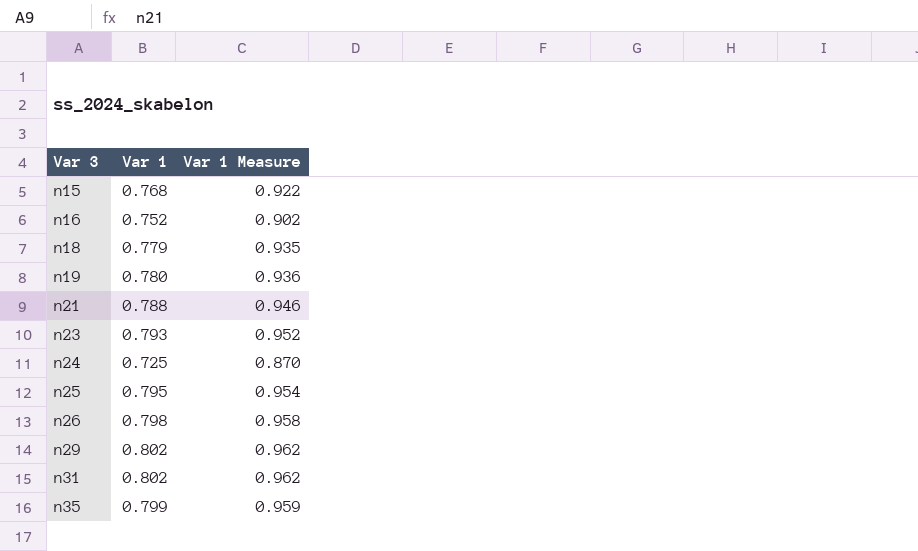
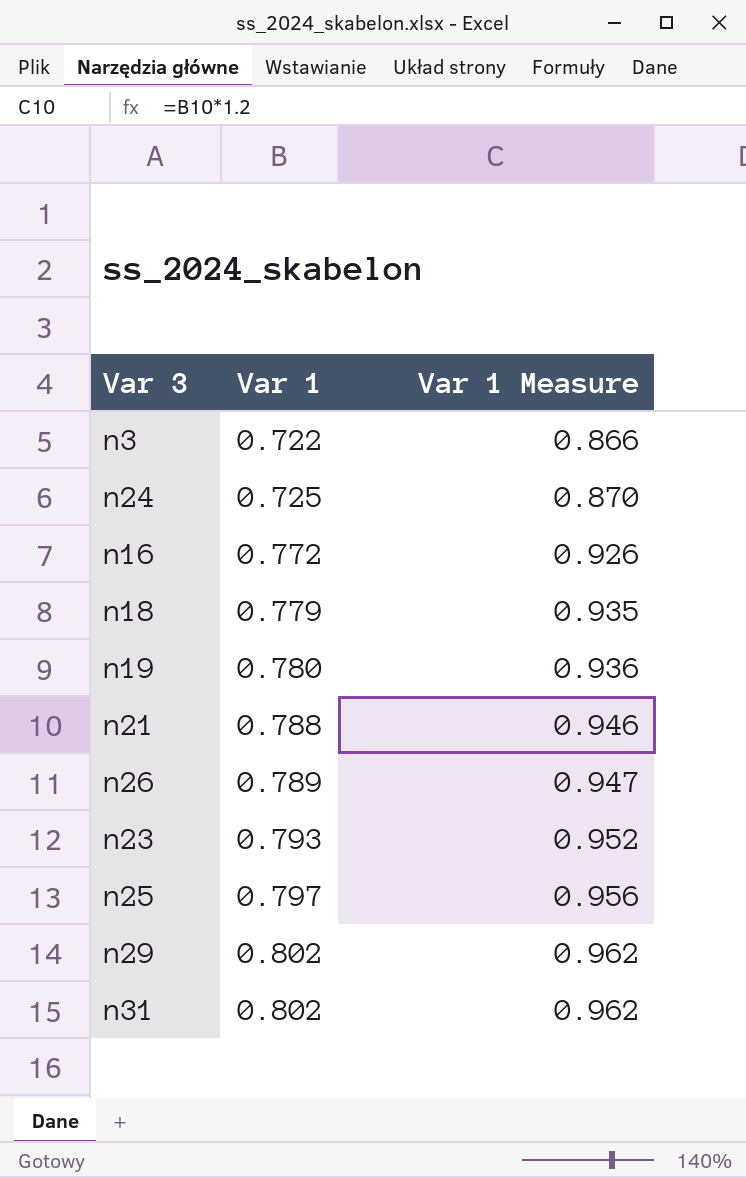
row order: Var 3 ascending -> Var 1 ascending
row n15: 0.768 | 0.922 -> none
row n35: 0.799 | 0.959 -> none
row n3: none -> 0.722 | 0.866
n16 | Var 1: 0.752 -> 0.772
n16 | Var 1 Measure: 0.902 -> 0.926
n26 | Var 1: 0.798 -> 0.789
n26 | Var 1 Measure: 0.958 -> 0.947
n25 | Var 1: 0.795 -> 0.797
n25 | Var 1 Measure: 0.954 -> 0.956

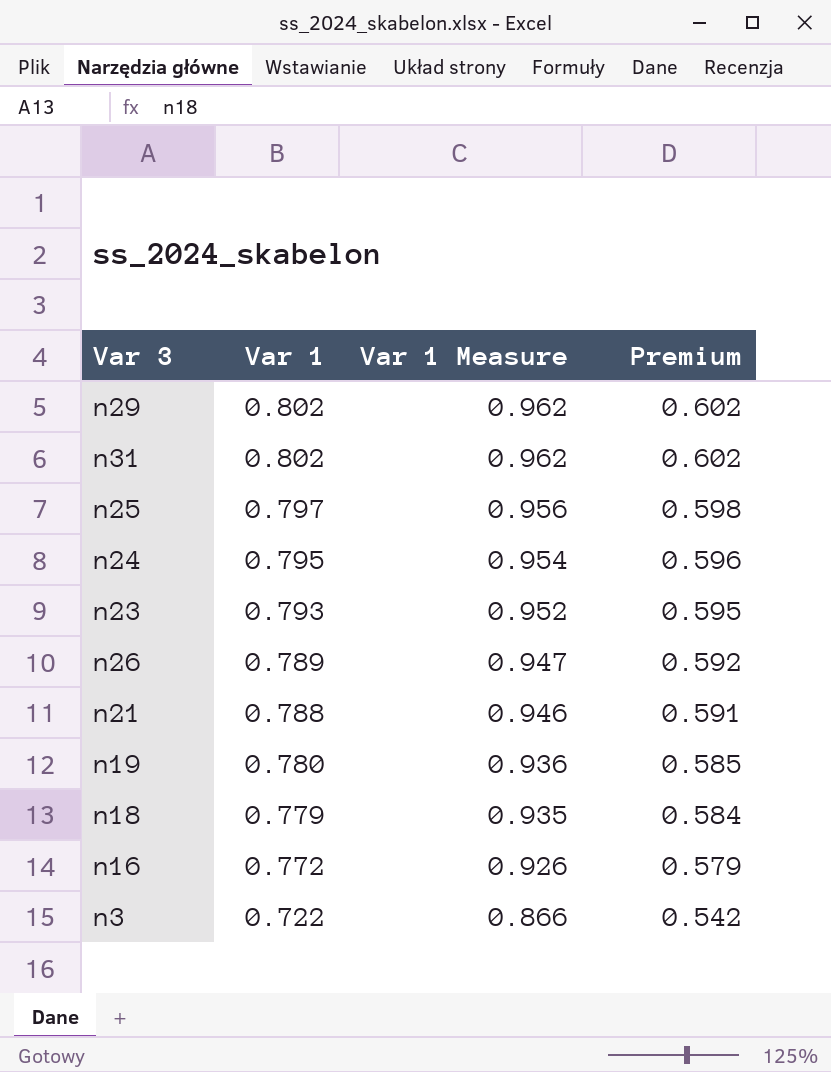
row order: Var 1 ascending -> Var 1 descending
column Premium | formula: none -> [Var 1] * 0.75
n24 | Var 1: 0.725 -> 0.795
n24 | Var 1 Measure: 0.870 -> 0.954

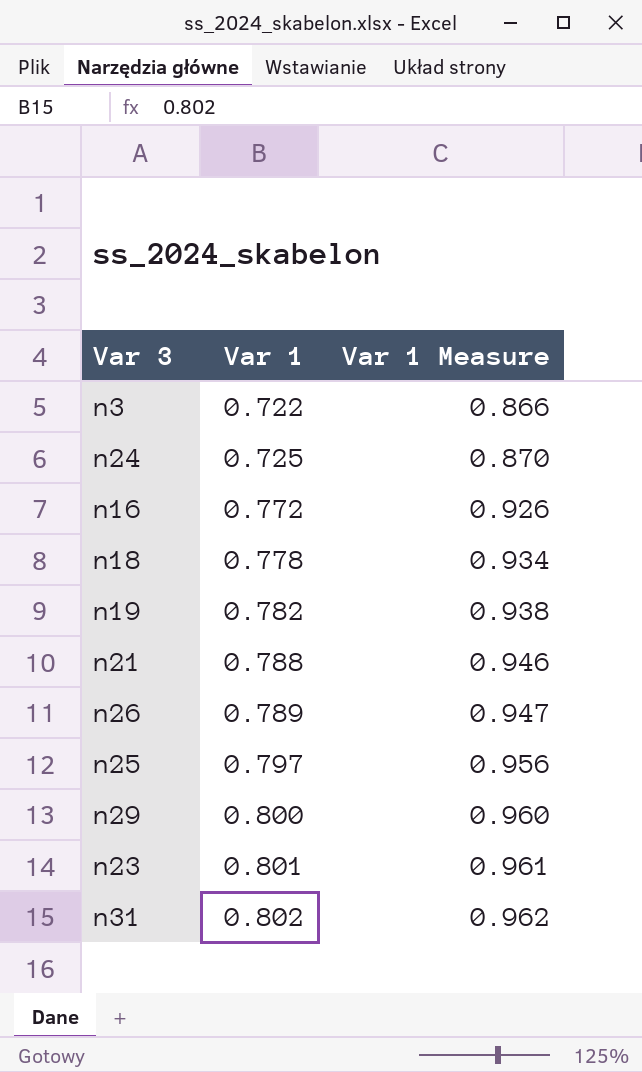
row order: Var 1 descending -> Var 1 ascending
column Premium | formula: [Var 1] * 0.75 -> none
n24 | Var 1: 0.795 -> 0.725
n24 | Var 1 Measure: 0.954 -> 0.870
n18 | Var 1: 0.779 -> 0.778
n18 | Var 1 Measure: 0.935 -> 0.934
n19 | Var 1: 0.780 -> 0.782
n19 | Var 1 Measure: 0.936 -> 0.938
n29 | Var 1: 0.802 -> 0.800
n29 | Var 1 Measure: 0.962 -> 0.960
n23 | Var 1: 0.793 -> 0.801
n23 | Var 1 Measure: 0.952 -> 0.961

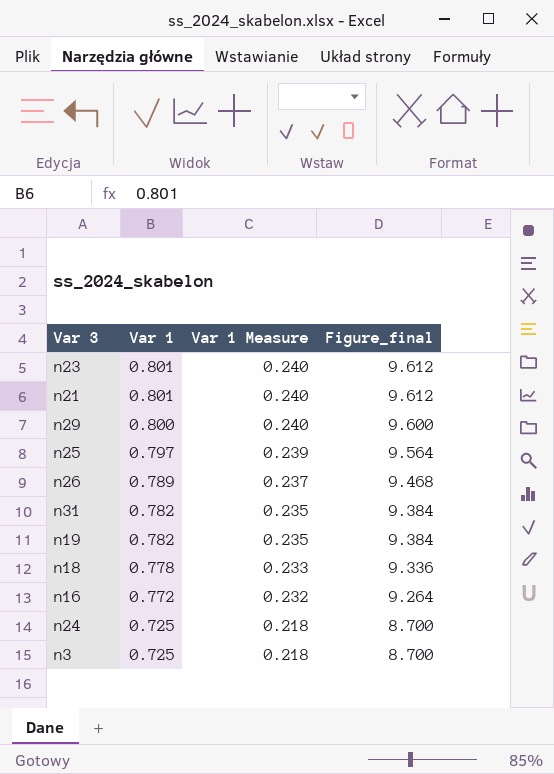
row order: Var 1 ascending -> Var 1 descending
column Var 1 Measure | formula: [Var 1] * 1.2 -> [Var 1] * 0.3
column Figure_final | formula: none -> [Var 1] * 12
n21 | Var 1: 0.788 -> 0.801
n31 | Var 1: 0.802 -> 0.782
n3 | Var 1: 0.722 -> 0.725

